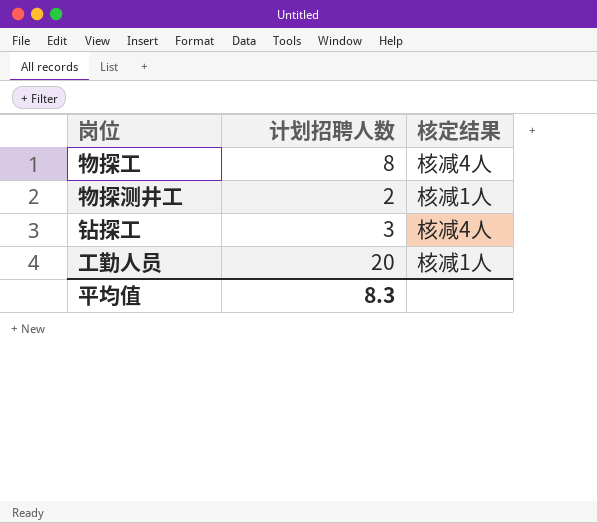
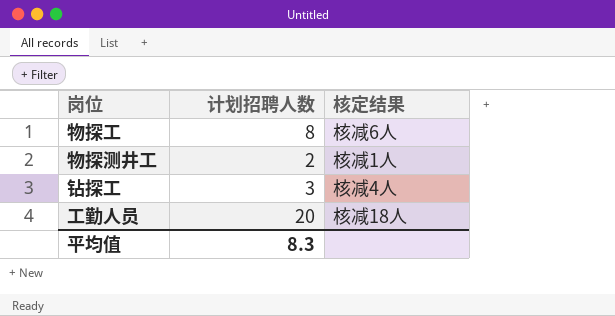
物探工 | 核定结果: 核减4人 -> 核减6人
工勤人员 | 核定结果: 核减1人 -> 核减18人

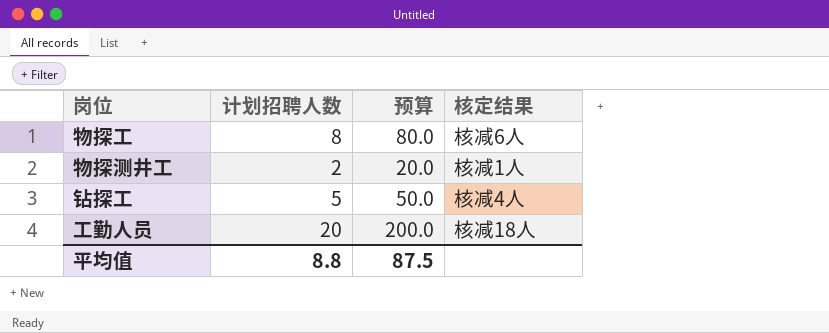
column 预算 | formula: none -> [计划招聘人数] * 10
钻探工 | 计划招聘人数: 3 -> 5
平均值 | 计划招聘人数: 8.3 -> 8.8

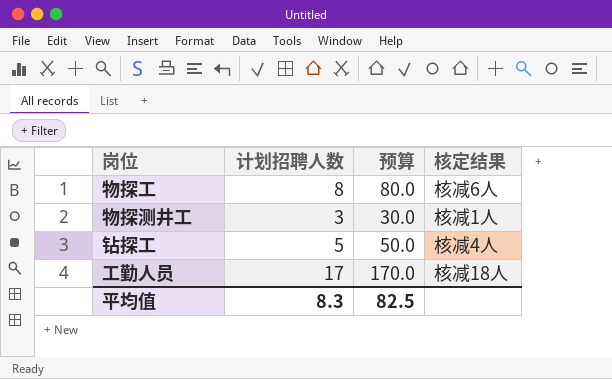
物探测井工 | 计划招聘人数: 2 -> 3
物探测井工 | 预算: 20.0 -> 30.0
工勤人员 | 计划招聘人数: 20 -> 17
工勤人员 | 预算: 200.0 -> 170.0
平均值 | 计划招聘人数: 8.8 -> 8.3
平均值 | 预算: 87.5 -> 82.5

